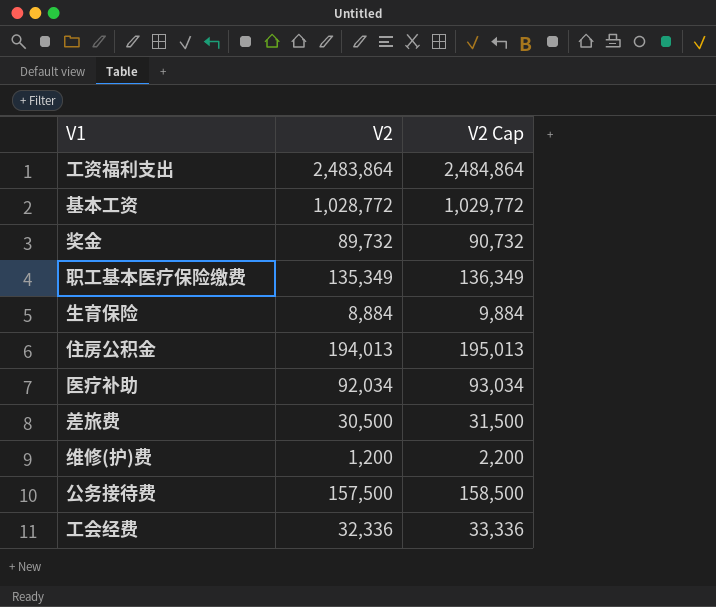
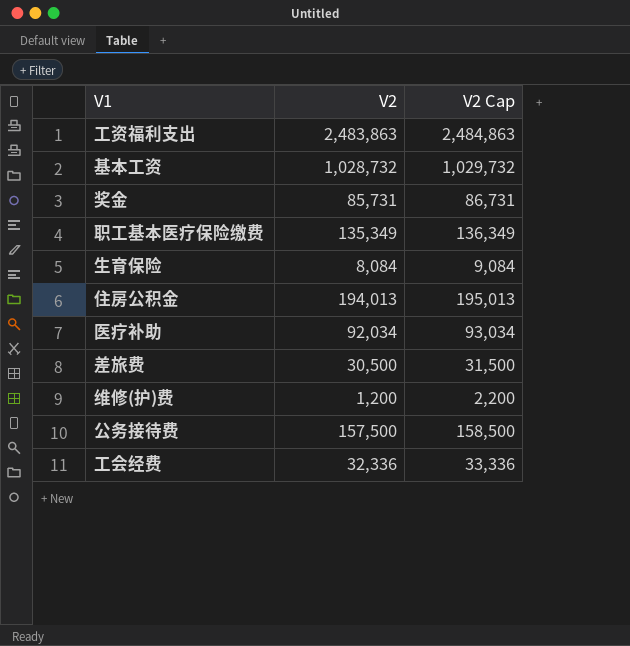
工资福利支出 | V2: 2,483,864 -> 2,483,863
工资福利支出 | V2 Cap: 2,484,864 -> 2,484,863
基本工资 | V2: 1,028,772 -> 1,028,732
基本工资 | V2 Cap: 1,029,772 -> 1,029,732
奖金 | V2: 89,732 -> 85,731
奖金 | V2 Cap: 90,732 -> 86,731
生育保险 | V2: 8,884 -> 8,084
生育保险 | V2 Cap: 9,884 -> 9,084

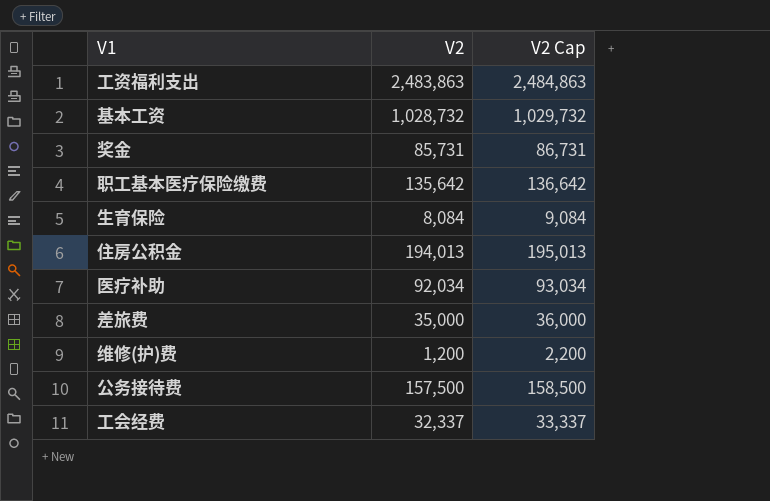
职工基本医疗保险缴费 | V2: 135,349 -> 135,642
职工基本医疗保险缴费 | V2 Cap: 136,349 -> 136,642
差旅费 | V2: 30,500 -> 35,000
差旅费 | V2 Cap: 31,500 -> 36,000
工会经费 | V2: 32,336 -> 32,337
工会经费 | V2 Cap: 33,336 -> 33,337

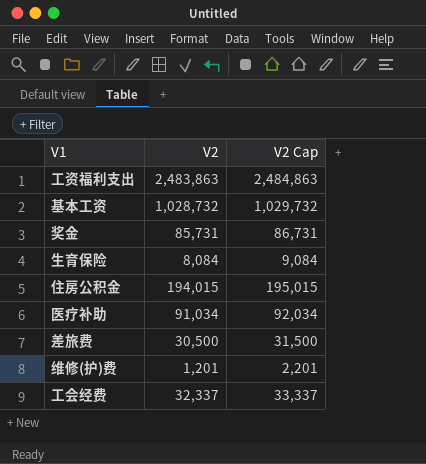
row 职工基本医疗保险缴费: 135,642 | 136,642 -> none
row 公务接待费: 157,500 | 158,500 -> none
住房公积金 | V2: 194,013 -> 194,015
住房公积金 | V2 Cap: 195,013 -> 195,015
医疗补助 | V2: 92,034 -> 91,034
医疗补助 | V2 Cap: 93,034 -> 92,034
差旅费 | V2: 35,000 -> 30,500
差旅费 | V2 Cap: 36,000 -> 31,500
维修(护)费 | V2: 1,200 -> 1,201
维修(护)费 | V2 Cap: 2,200 -> 2,201

